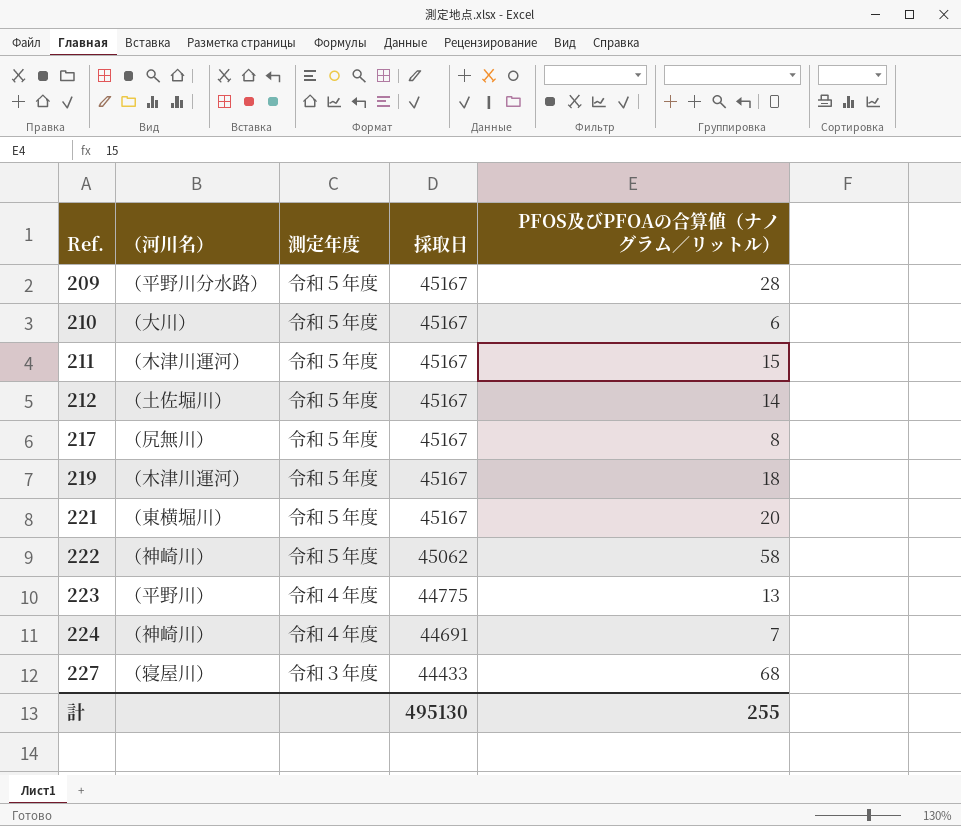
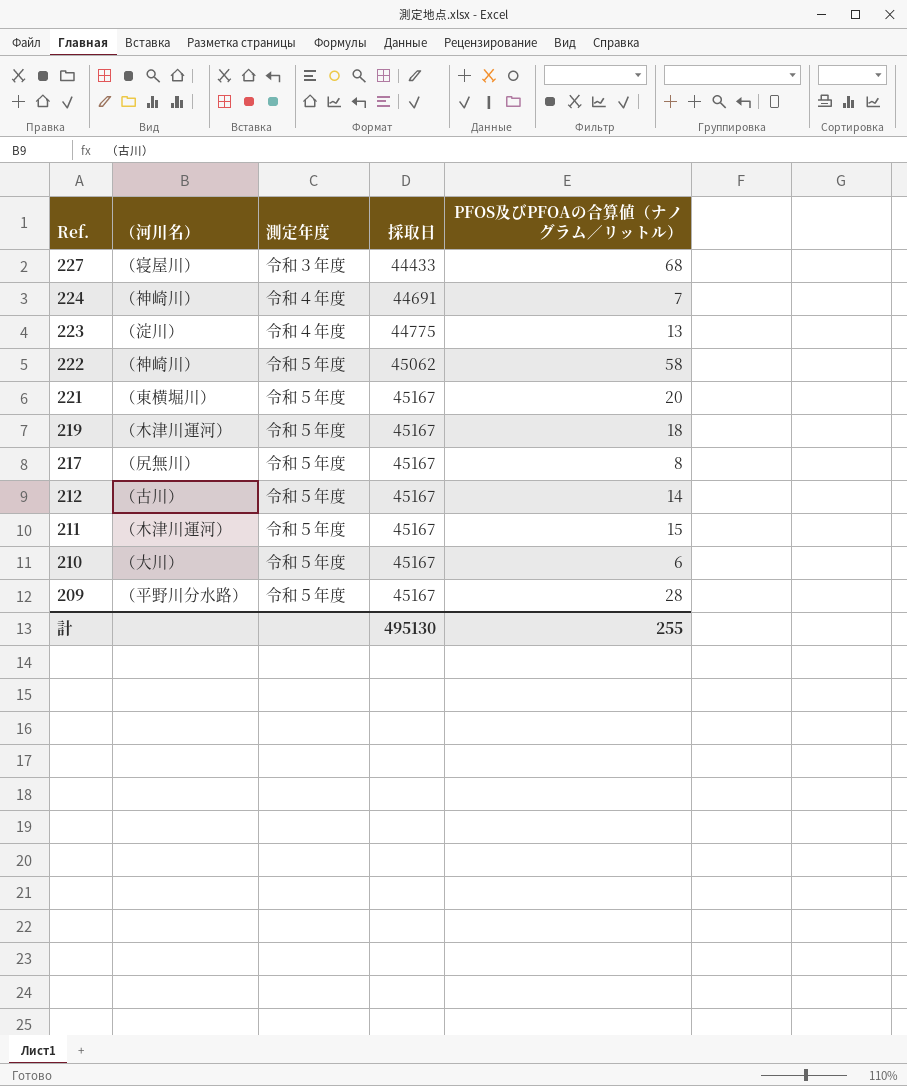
row order: Ref. ascending -> Ref. descending
223 | （河川名）: （平野川） -> （淀川）
212 | （河川名）: （土佐堀川） -> （古川）

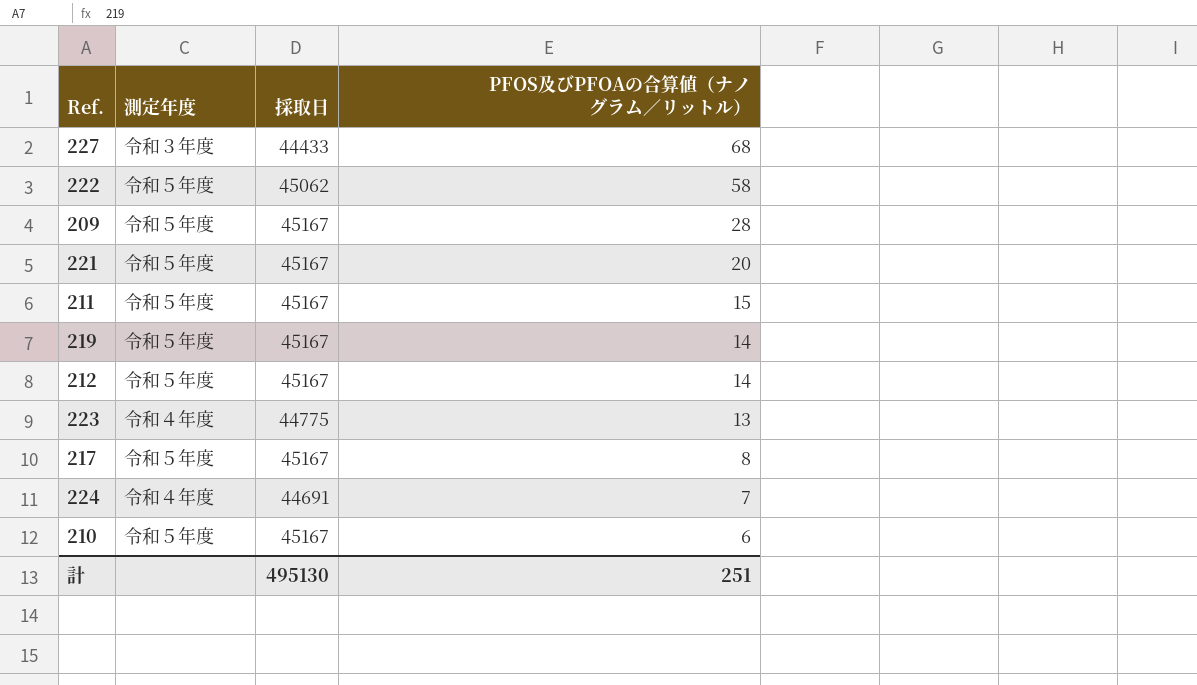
row order: Ref. descending -> PFOS及びPFOAの合算値（ナノグラム／リットル） descending
column （河川名） | position: 2 -> none
219 | PFOS及びPFOAの合算値（ナノグラム／リットル）: 18 -> 14
計 | PFOS及びPFOAの合算値（ナノグラム／リットル）: 255 -> 251

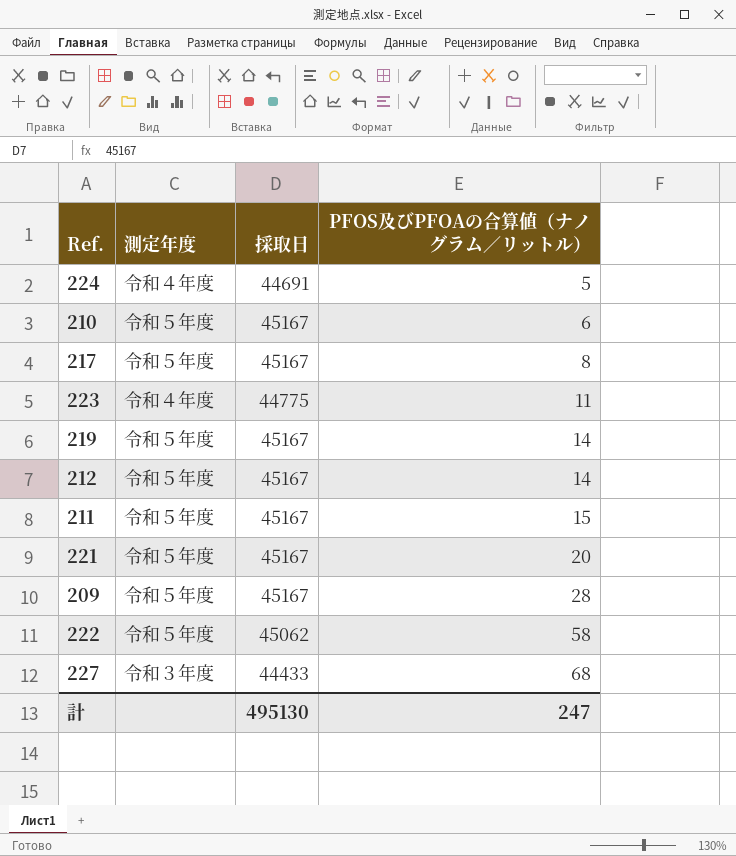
row order: PFOS及びPFOAの合算値（ナノグラム／リットル） descending -> PFOS及びPFOAの合算値（ナノグラム／リットル） ascending
224 | PFOS及びPFOAの合算値（ナノグラム／リットル）: 7 -> 5
223 | PFOS及びPFOAの合算値（ナノグラム／リットル）: 13 -> 11
計 | PFOS及びPFOAの合算値（ナノグラム／リットル）: 251 -> 247

